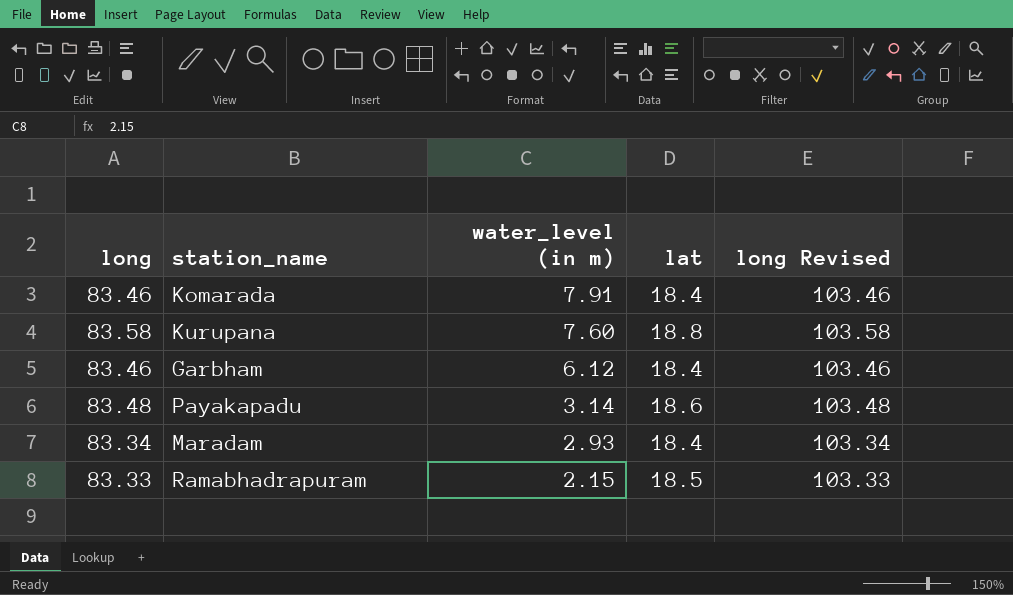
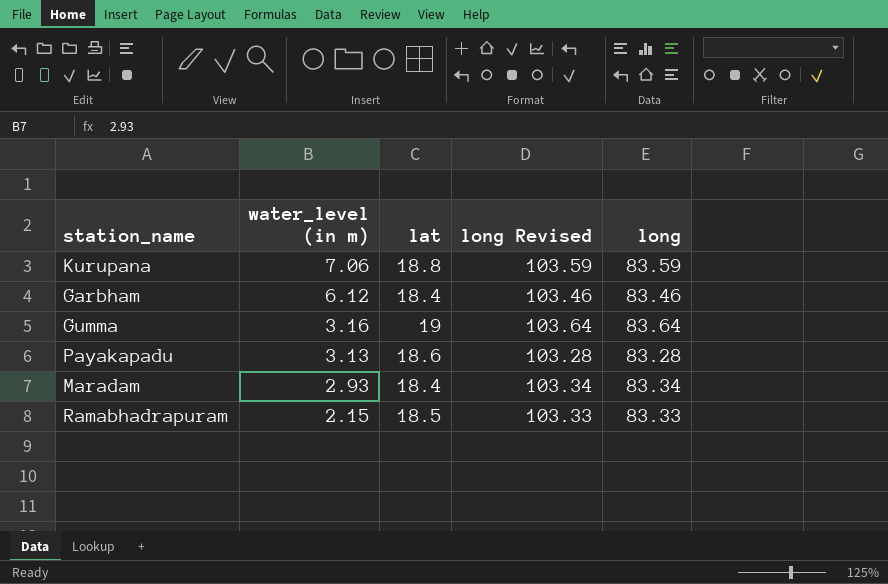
column long | position: 1 -> 5
row Komarada: 83.46 | 7.91 | 18.4 | 103.46 -> none
Kurupana | water_level (in m): 7.60 -> 7.06
Kurupana | long Revised: 103.58 -> 103.59
Kurupana | long: 83.58 -> 83.59
row Gumma: none -> 3.16 | 19 | 103.64 | 83.64
Payakapadu | water_level (in m): 3.14 -> 3.13
Payakapadu | long Revised: 103.48 -> 103.28
Payakapadu | long: 83.48 -> 83.28

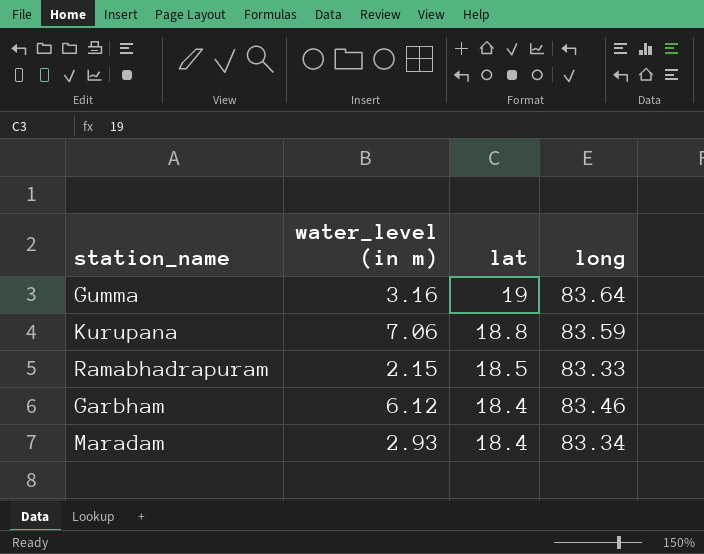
row order: water_level (in m) descending -> lat descending
column long Revised | formula: [long] + 20 -> none
row Payakapadu: 3.13 | 18.6 | 103.28 | 83.28 -> none

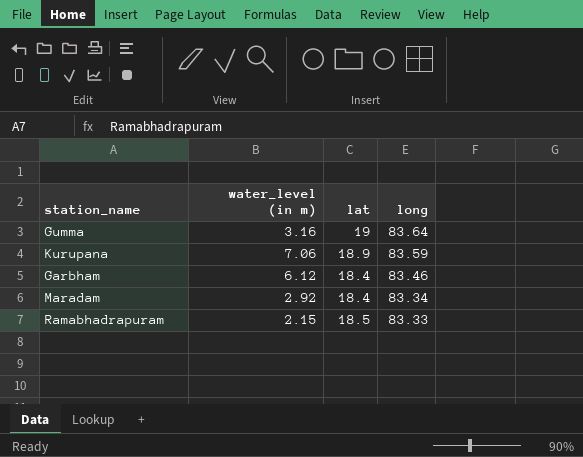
row order: lat descending -> long descending
Kurupana | lat: 18.8 -> 18.9
Maradam | water_level (in m): 2.93 -> 2.92

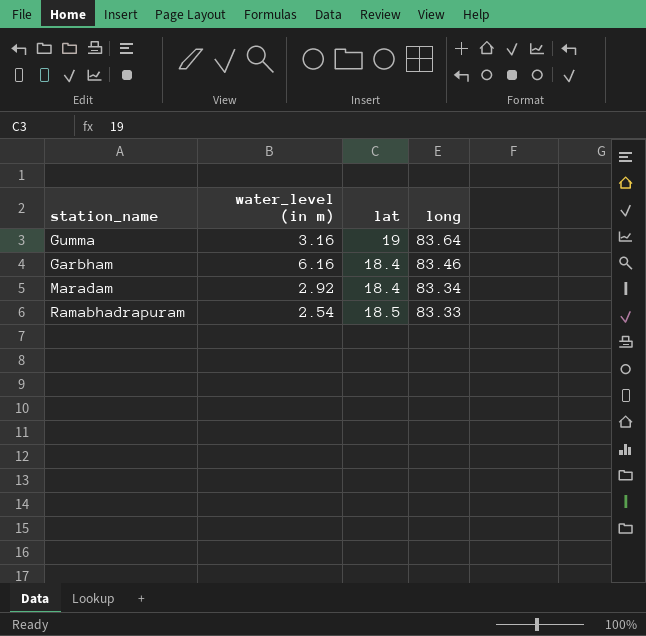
row Kurupana: 7.06 | 18.9 | 83.59 -> none
Garbham | water_level (in m): 6.12 -> 6.16
Ramabhadrapuram | water_level (in m): 2.15 -> 2.54

